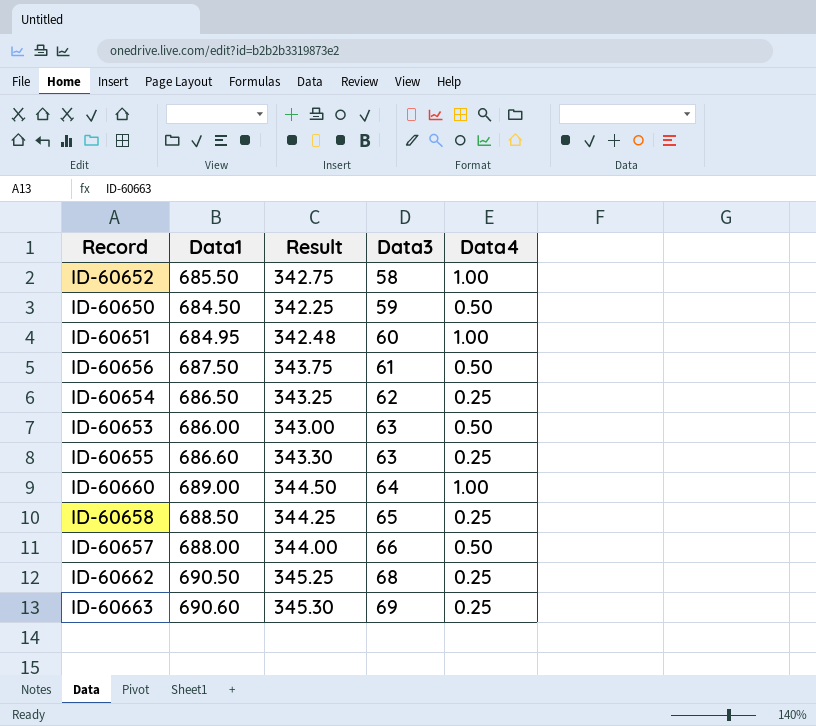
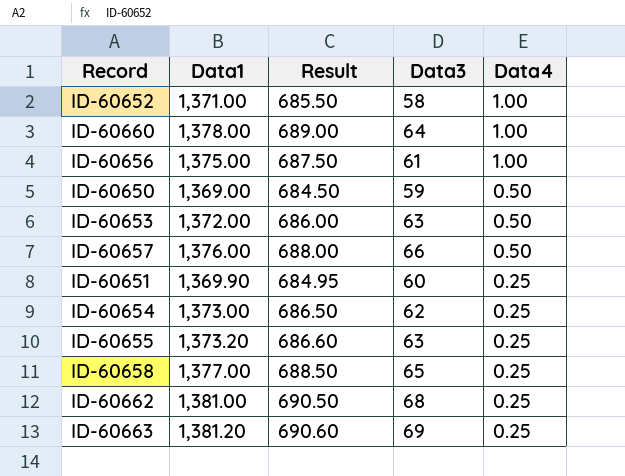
row order: Data3 ascending -> Data4 descending
ID-60652 | Data1: 685.50 -> 1,371.00
ID-60652 | Result: 342.75 -> 685.50
ID-60660 | Data1: 689.00 -> 1,378.00
ID-60660 | Result: 344.50 -> 689.00
ID-60656 | Data1: 687.50 -> 1,375.00
ID-60656 | Result: 343.75 -> 687.50
ID-60656 | Data4: 0.50 -> 1.00
ID-60650 | Data1: 684.50 -> 1,369.00
ID-60650 | Result: 342.25 -> 684.50
ID-60653 | Data1: 686.00 -> 1,372.00
ID-60653 | Result: 343.00 -> 686.00
ID-60657 | Data1: 688.00 -> 1,376.00
ID-60657 | Result: 344.00 -> 688.00
ID-60651 | Data1: 684.95 -> 1,369.90
ID-60651 | Result: 342.48 -> 684.95
ID-60651 | Data4: 1.00 -> 0.25
ID-60654 | Data1: 686.50 -> 1,373.00
ID-60654 | Result: 343.25 -> 686.50
ID-60655 | Data1: 686.60 -> 1,373.20
ID-60655 | Result: 343.30 -> 686.60
ID-60658 | Data1: 688.50 -> 1,377.00
ID-60658 | Result: 344.25 -> 688.50
ID-60662 | Data1: 690.50 -> 1,381.00
ID-60662 | Result: 345.25 -> 690.50
ID-60663 | Data1: 690.60 -> 1,381.20
ID-60663 | Result: 345.30 -> 690.60

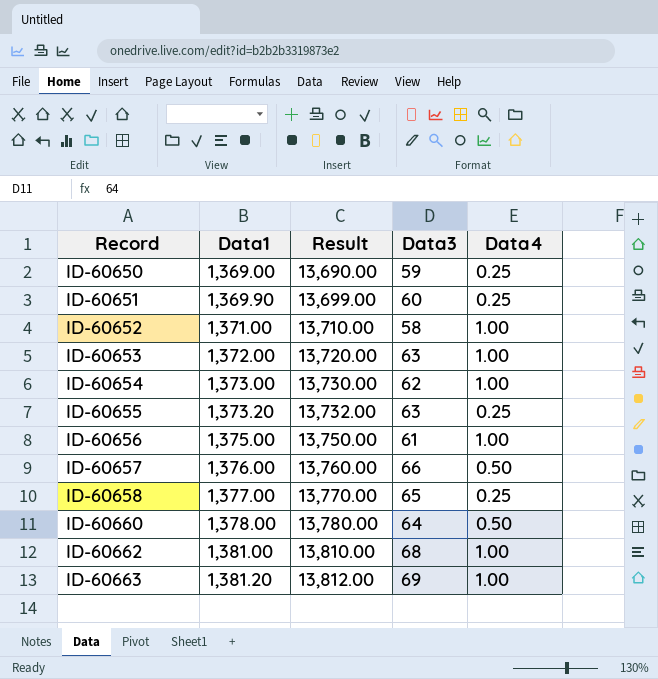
row order: Data4 descending -> Record ascending
column Result | formula: [Data1] * 0.5 -> [Data1] * 10
ID-60650 | Data4: 0.50 -> 0.25
ID-60653 | Data4: 0.50 -> 1.00
ID-60654 | Data4: 0.25 -> 1.00
ID-60660 | Data4: 1.00 -> 0.50
ID-60662 | Data4: 0.25 -> 1.00
ID-60663 | Data4: 0.25 -> 1.00

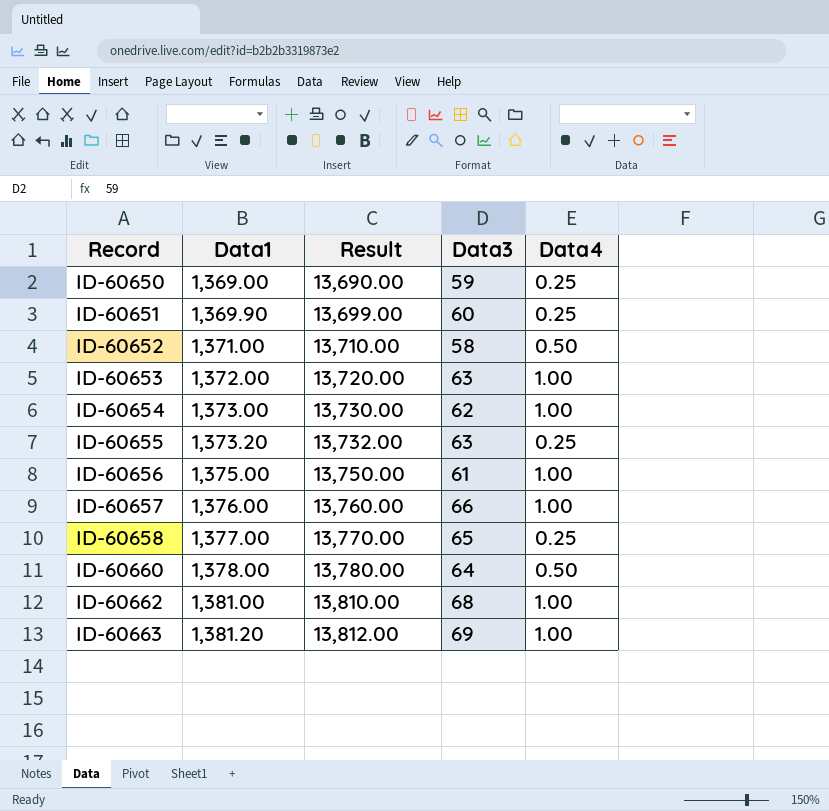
ID-60652 | Data4: 1.00 -> 0.50
ID-60657 | Data4: 0.50 -> 1.00

